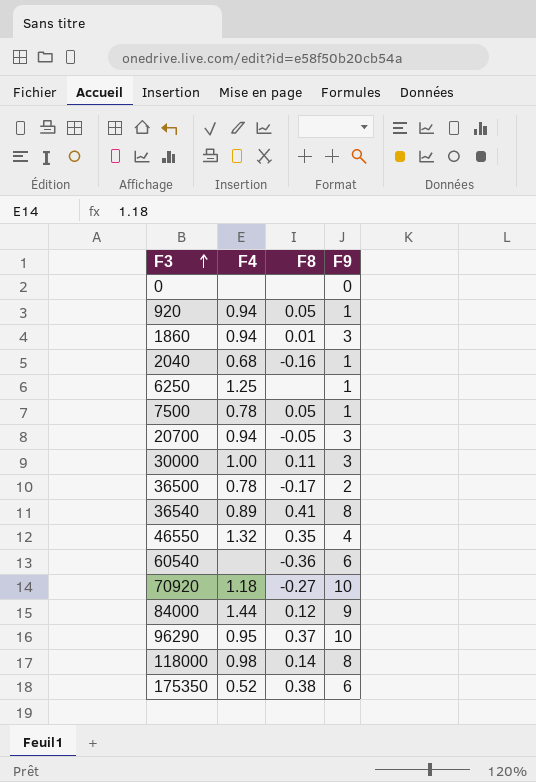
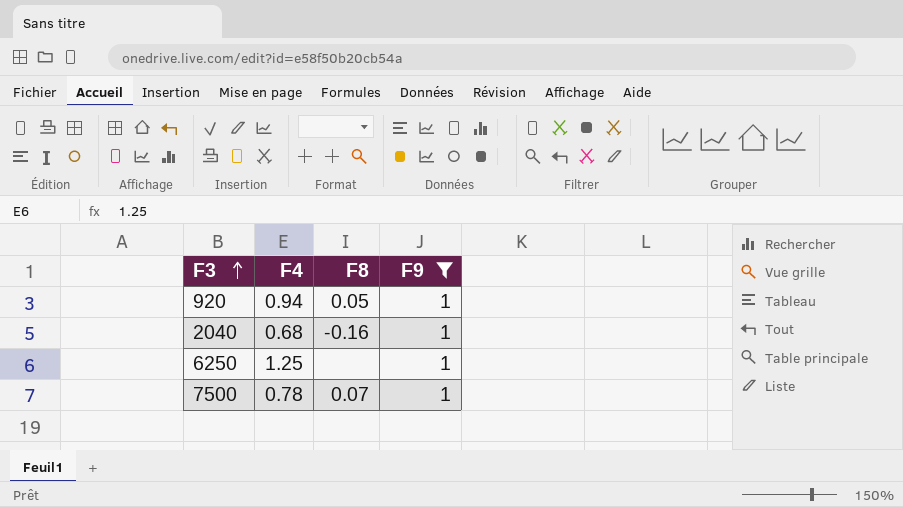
filter: none -> F9 = 1
7500 | F8: 0.05 -> 0.07

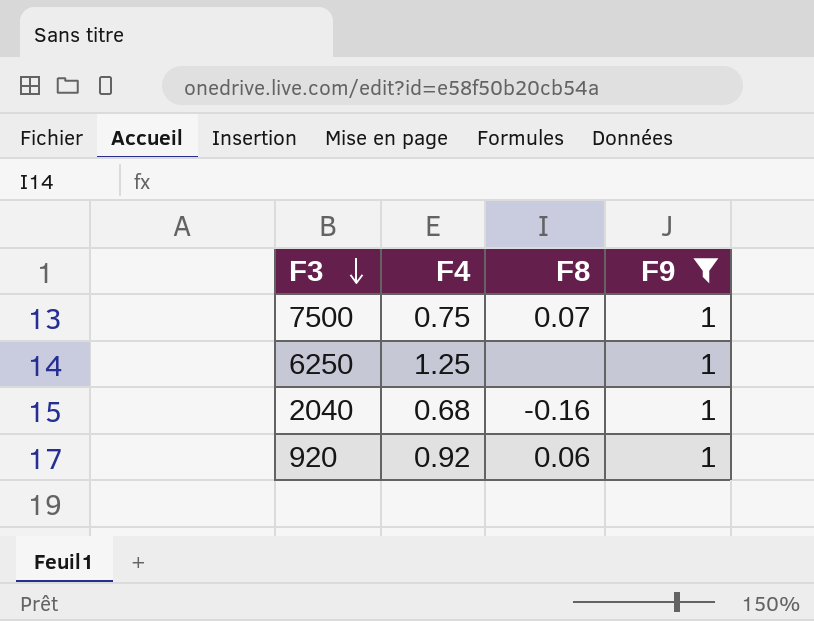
row order: F3 ascending -> F3 descending
7500 | F4: 0.78 -> 0.75
920 | F4: 0.94 -> 0.92
920 | F8: 0.05 -> 0.06

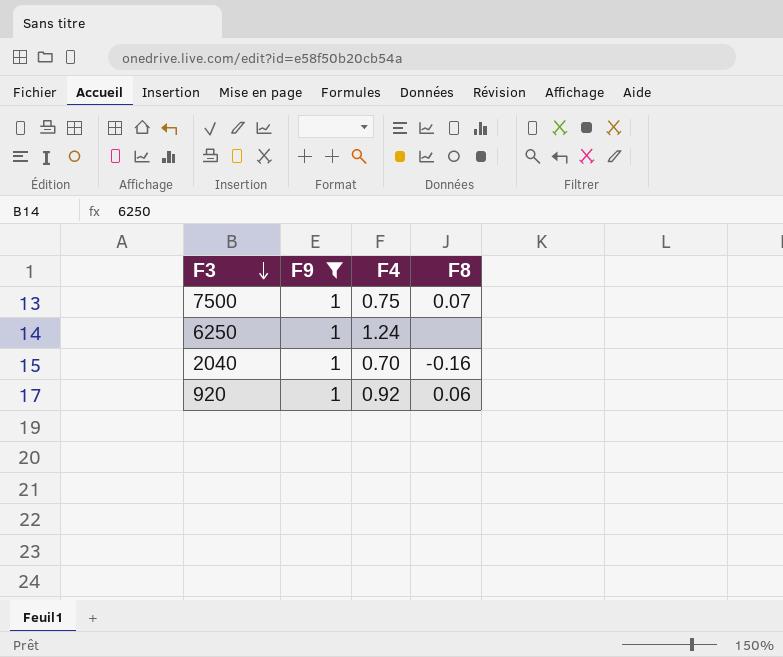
column F9 | position: 4 -> 2
6250 | F4: 1.25 -> 1.24
2040 | F4: 0.68 -> 0.70

